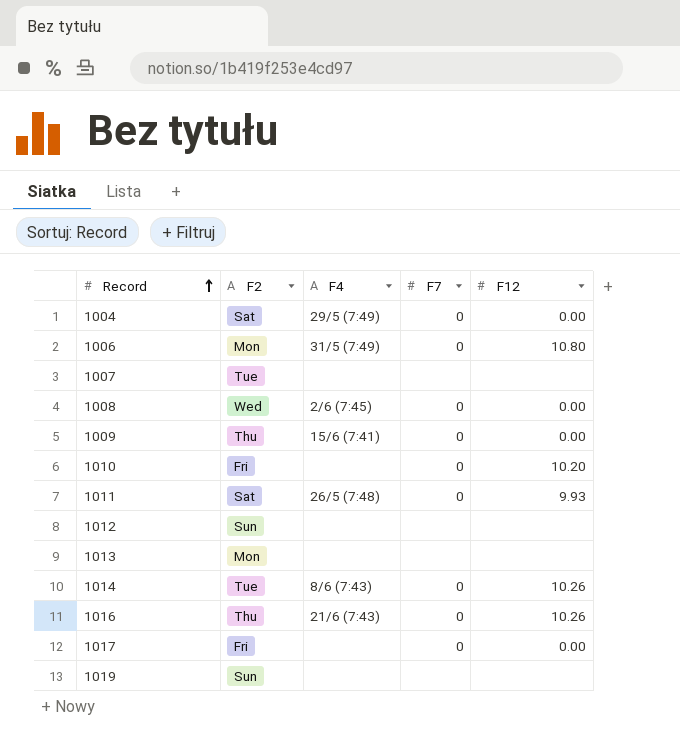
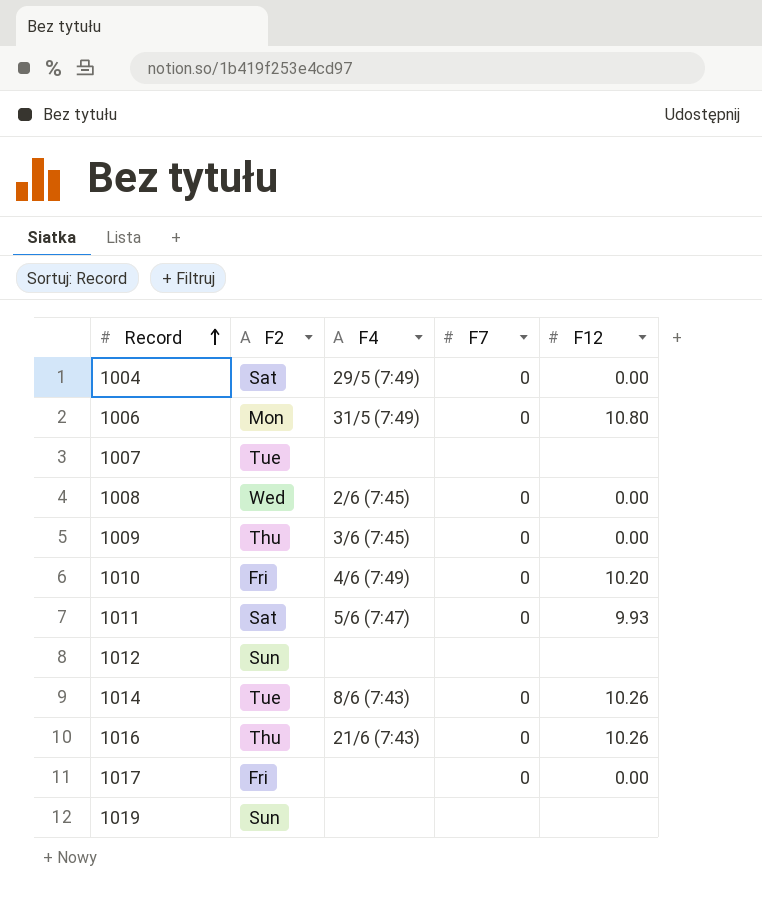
row 1013: Mon | none | none | none -> none
1009 | F4: 15/6 (7:41) -> 3/6 (7:45)
1010 | F4: none -> 4/6 (7:49)
1011 | F4: 26/5 (7:48) -> 5/6 (7:47)

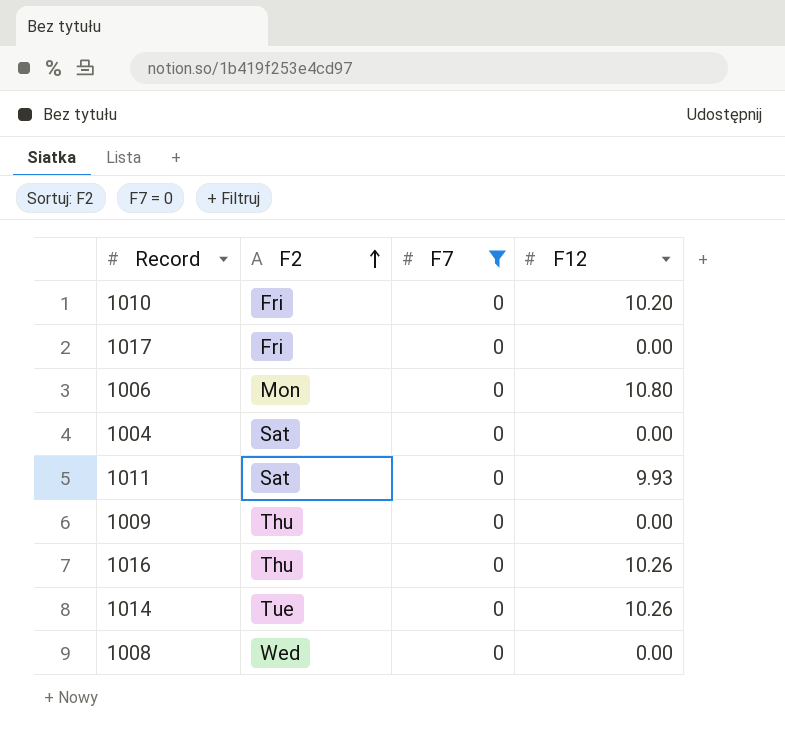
filter: none -> F7 = 0
row order: Record ascending -> F2 ascending
column F4 | position: 3 -> none

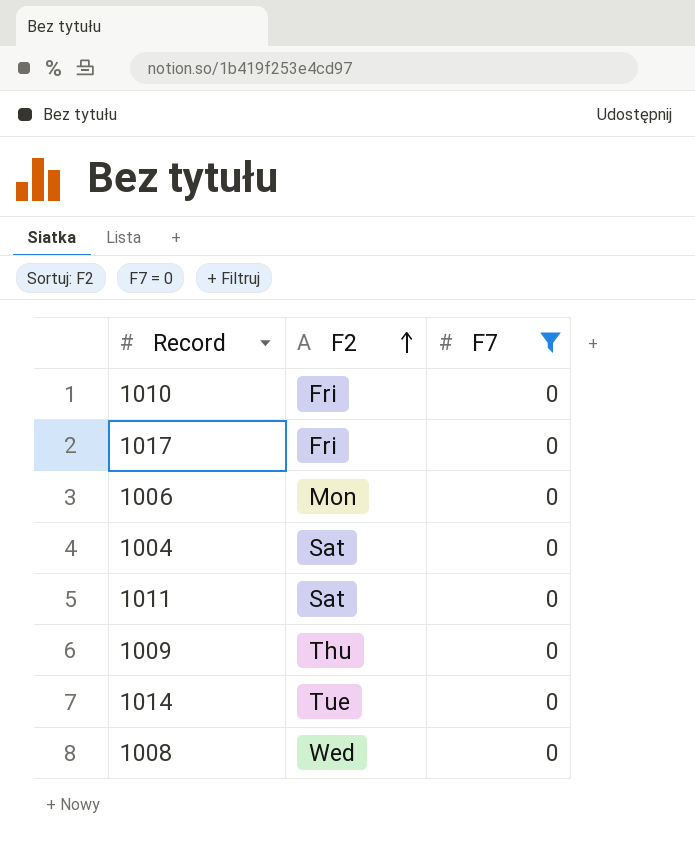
column F12 | position: 4 -> none
row 1016: Thu | 0 | 10.26 -> none

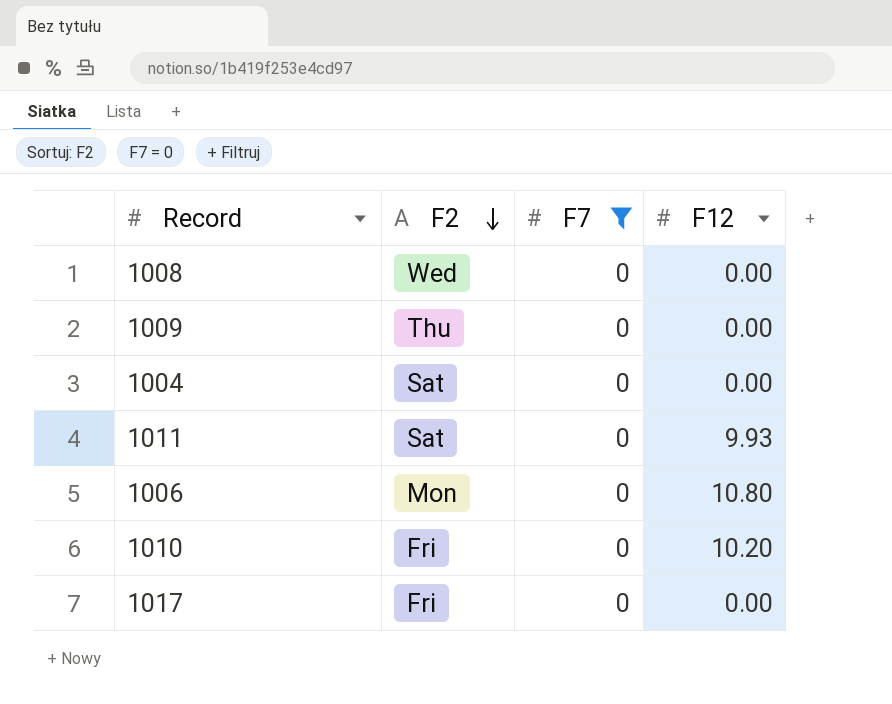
row order: F2 ascending -> F2 descending
column F12 | position: none -> 4
row 1014: Tue | 0 -> none

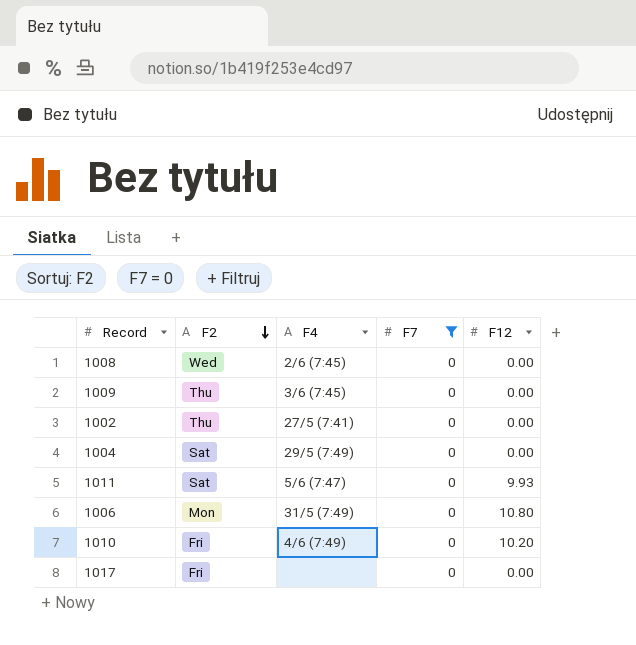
column F4 | position: none -> 3
row 1002: none -> Thu | 27/5 (7:41) | 0 | 0.00

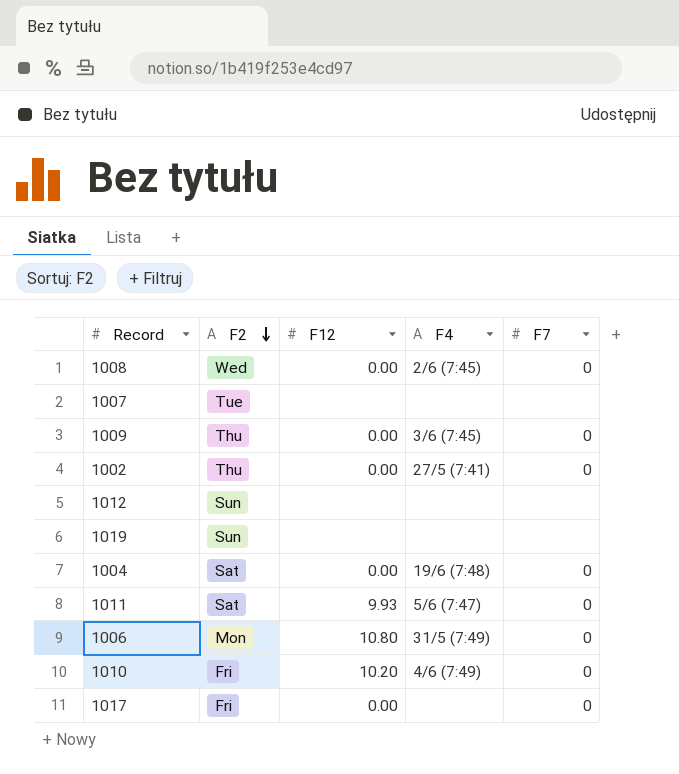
filter: F7 = 0 -> none
column F12 | position: 5 -> 3
1004 | F4: 29/5 (7:49) -> 19/6 (7:48)

